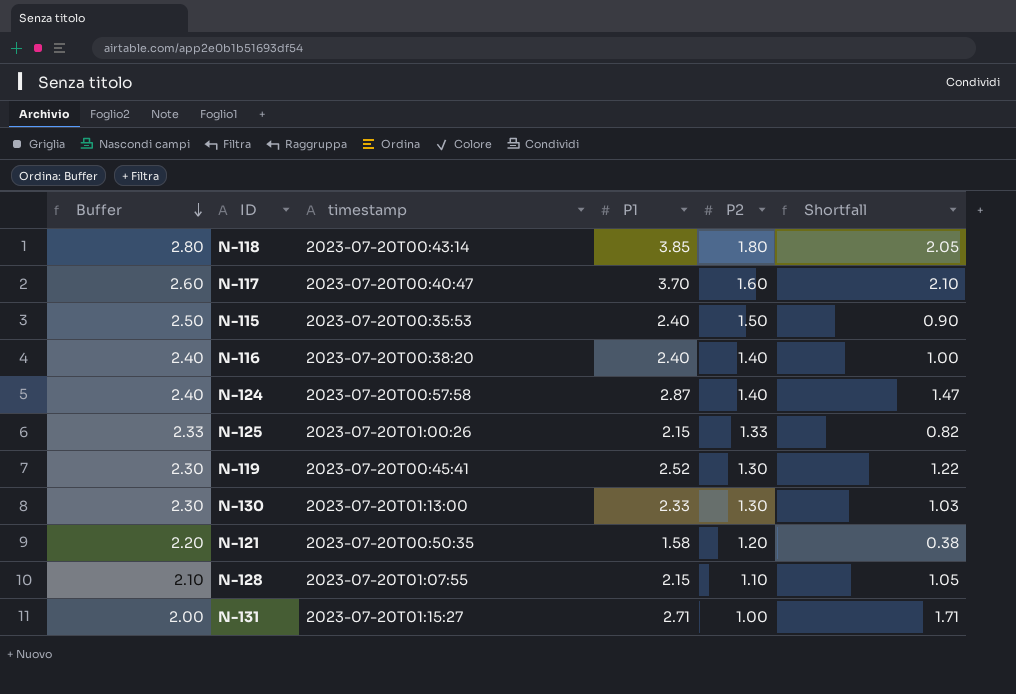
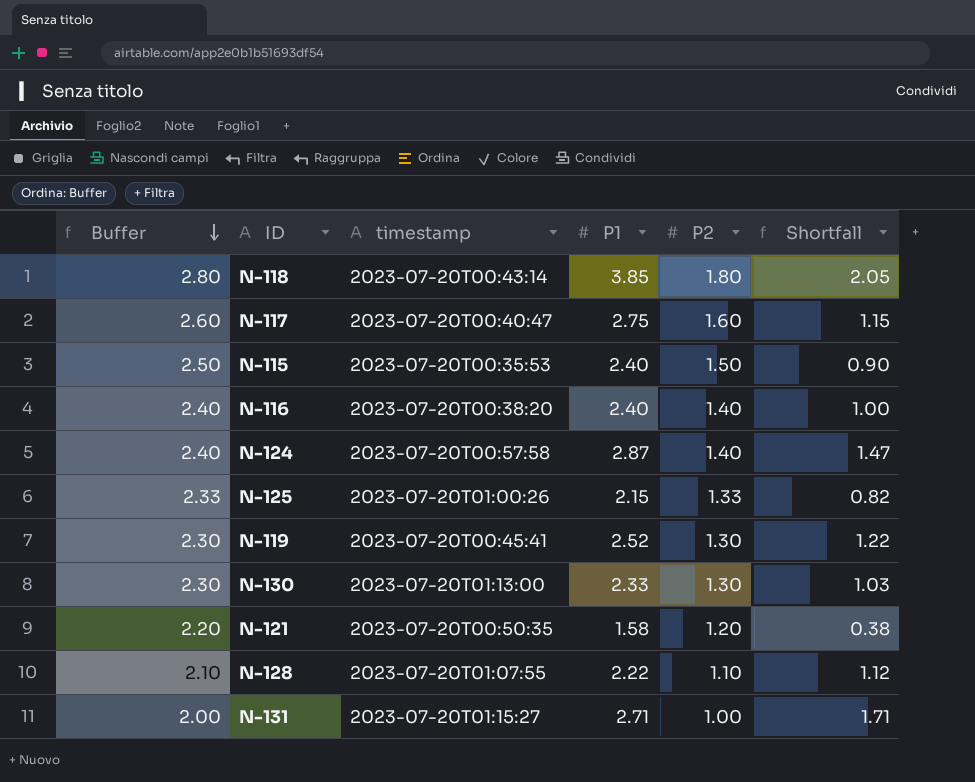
N-117 | P1: 3.70 -> 2.75
N-117 | Shortfall: 2.10 -> 1.15
N-128 | P1: 2.15 -> 2.22
N-128 | Shortfall: 1.05 -> 1.12

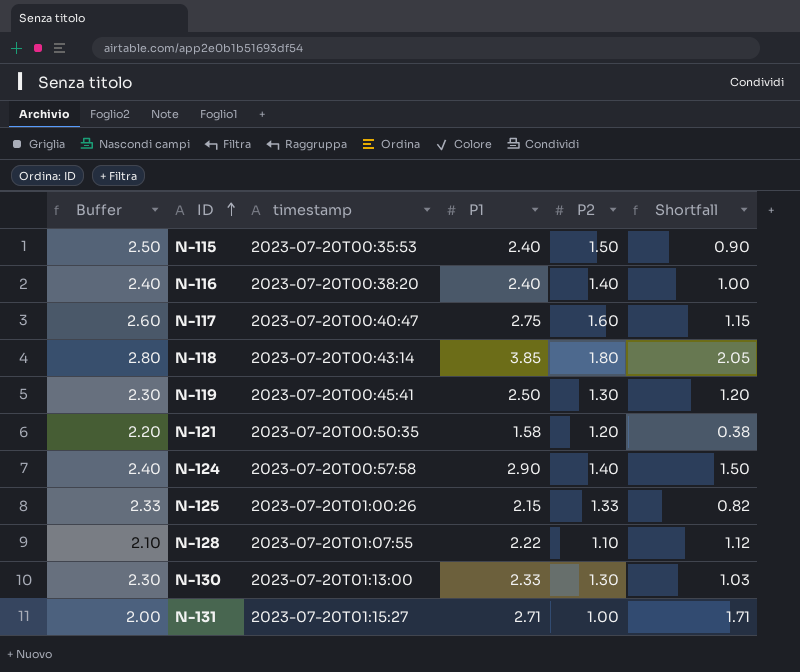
row order: Buffer descending -> ID ascending
N-119 | P1: 2.52 -> 2.50
N-119 | Shortfall: 1.22 -> 1.20
N-124 | P1: 2.87 -> 2.90
N-124 | Shortfall: 1.47 -> 1.50

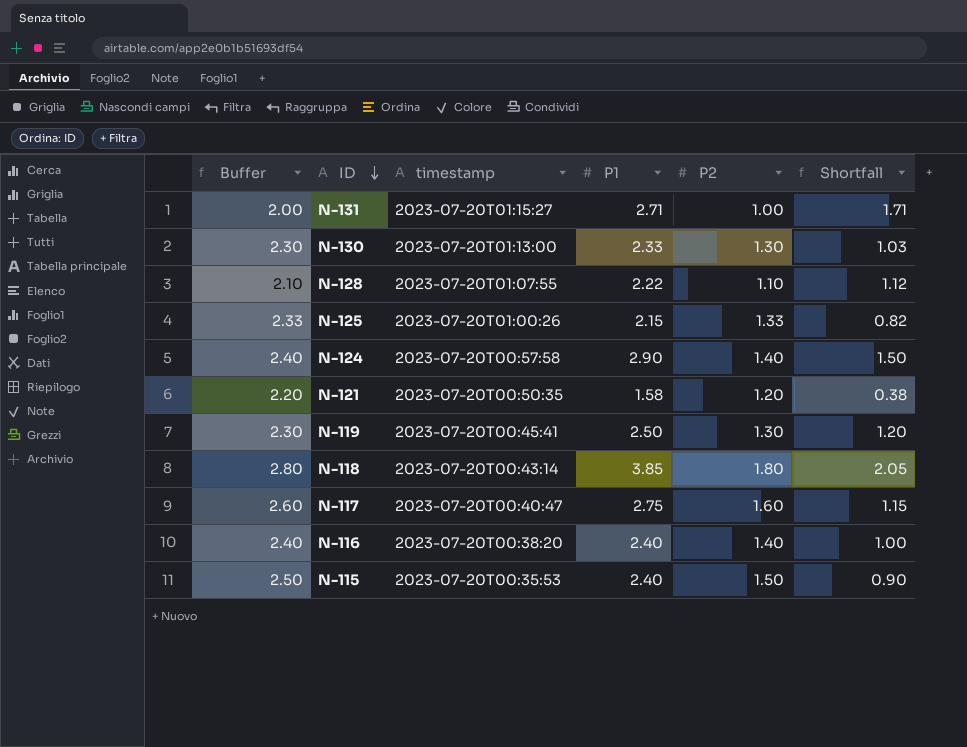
row order: ID ascending -> ID descending

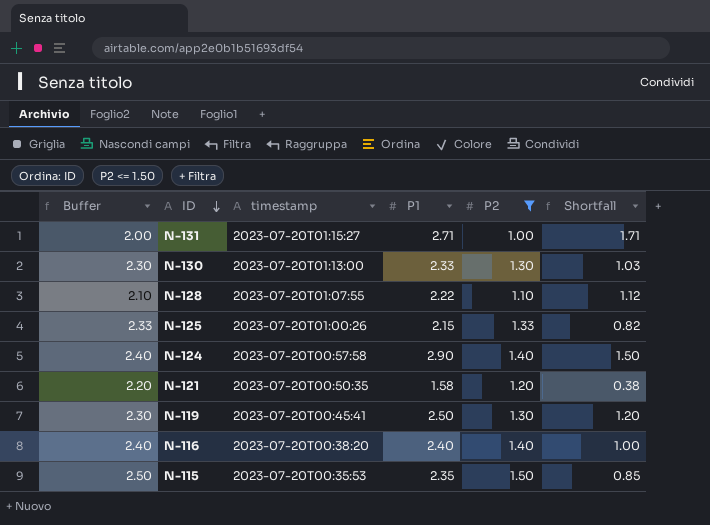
filter: none -> P2 <= 1.50
N-115 | P1: 2.40 -> 2.35
N-115 | Shortfall: 0.90 -> 0.85

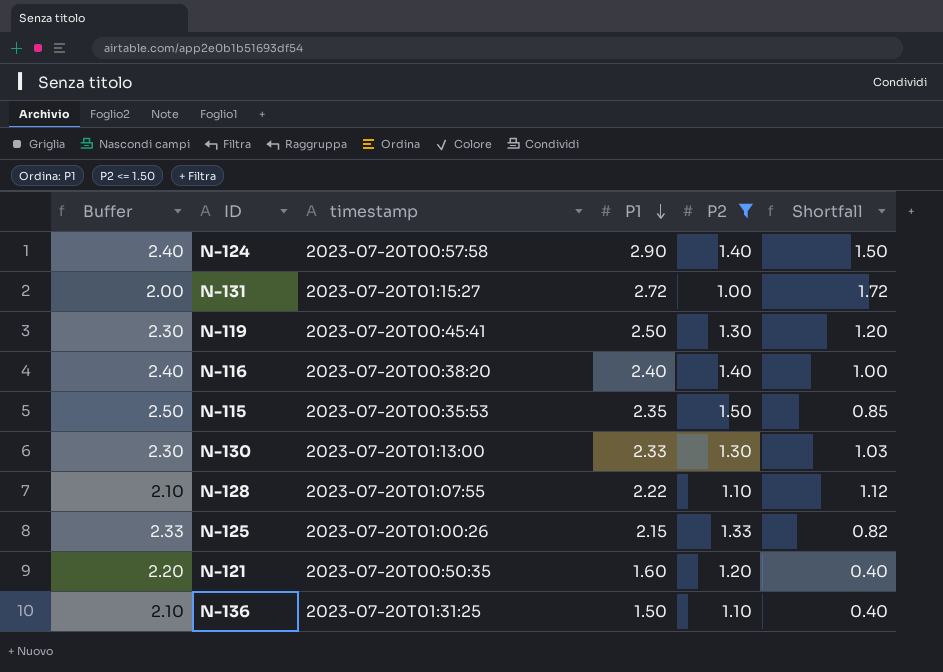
row order: ID descending -> P1 descending
N-131 | P1: 2.71 -> 2.72
N-131 | Shortfall: 1.71 -> 1.72
N-121 | P1: 1.58 -> 1.60
N-121 | Shortfall: 0.38 -> 0.40
row N-136: none -> 2.10 | 2023-07-20T01:31:25 | 1.50 | 1.10 | 0.40

